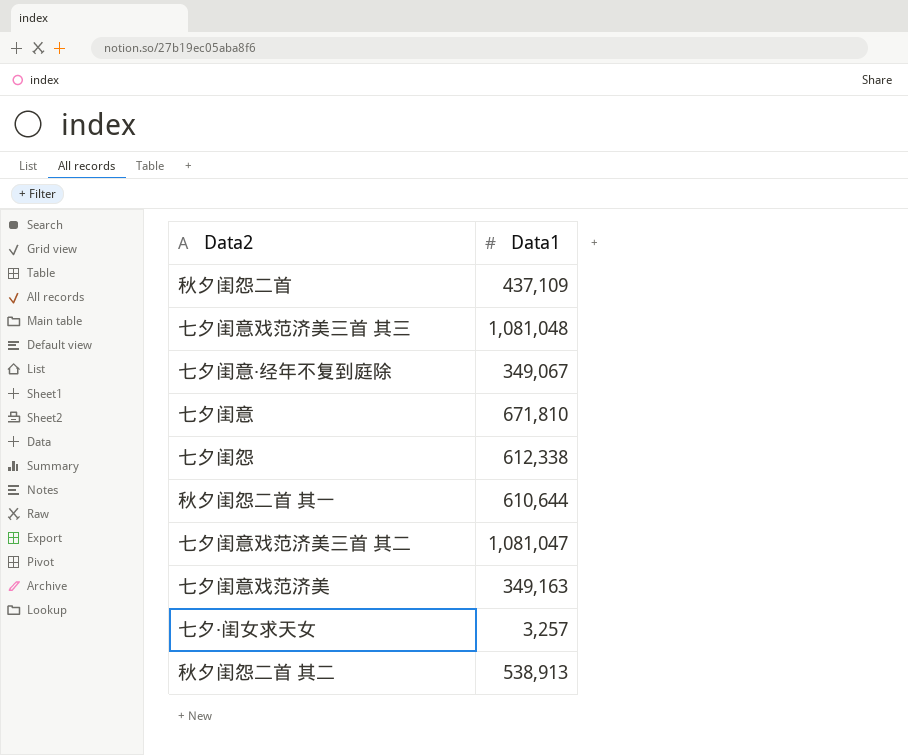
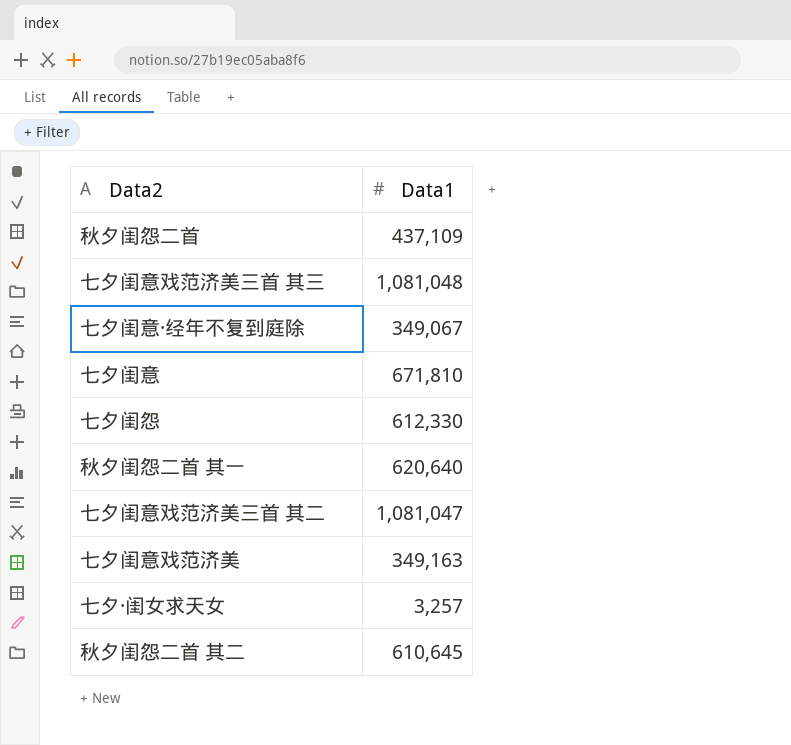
七夕闺怨 | Data1: 612,338 -> 612,330
秋夕闺怨二首 其一 | Data1: 610,644 -> 620,640
秋夕闺怨二首 其二 | Data1: 538,913 -> 610,645

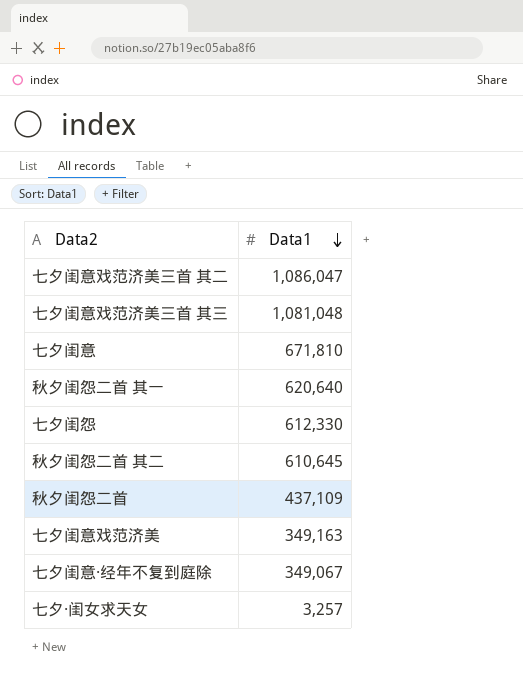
row order: none -> Data1 descending
七夕闺意戏范济美三首 其二 | Data1: 1,081,047 -> 1,086,047

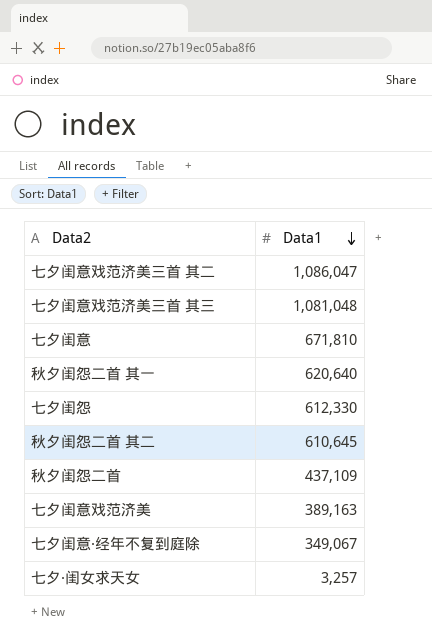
七夕闺意戏范济美 | Data1: 349,163 -> 389,163

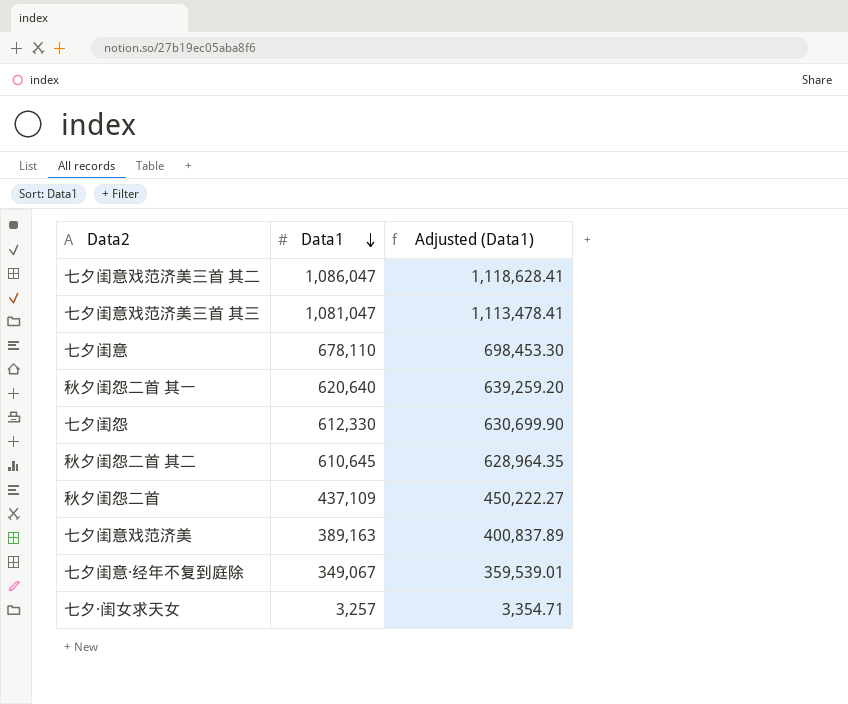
column Adjusted (Data1) | formula: none -> [Data1] * 1.03
七夕闺意戏范济美三首 其三 | Data1: 1,081,048 -> 1,081,047
七夕闺意 | Data1: 671,810 -> 678,110

